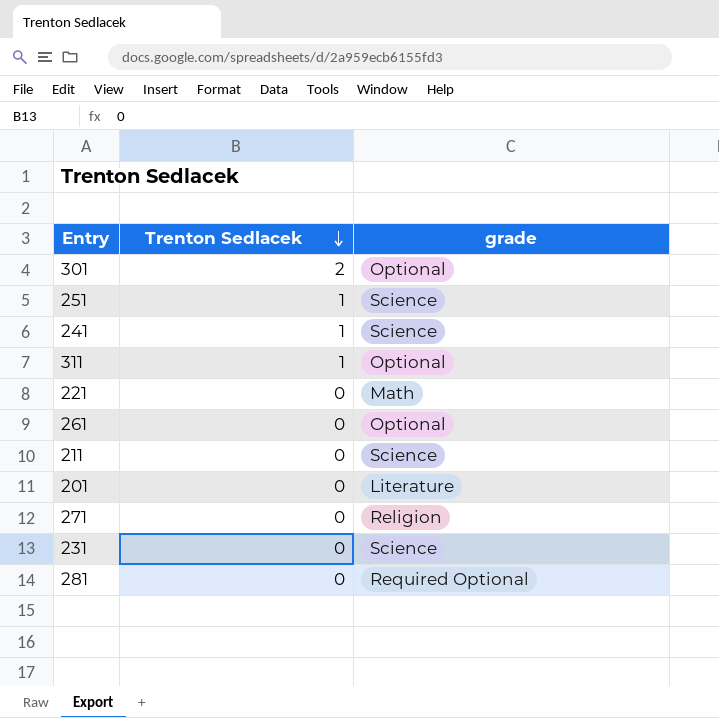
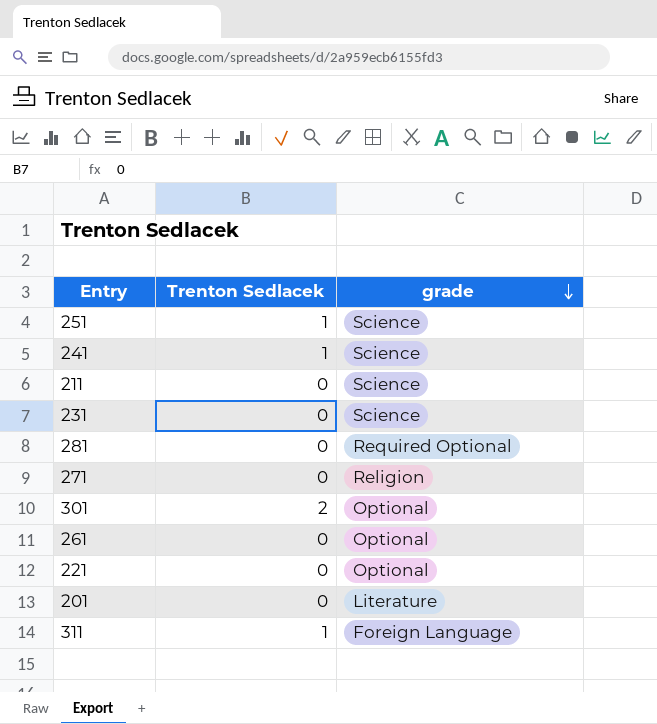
row order: Trenton Sedlacek descending -> grade descending
221 | grade: Math -> Optional
311 | grade: Optional -> Foreign Language

